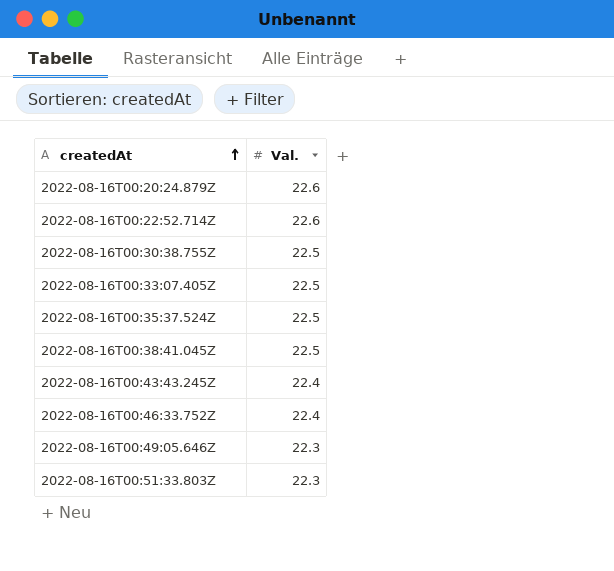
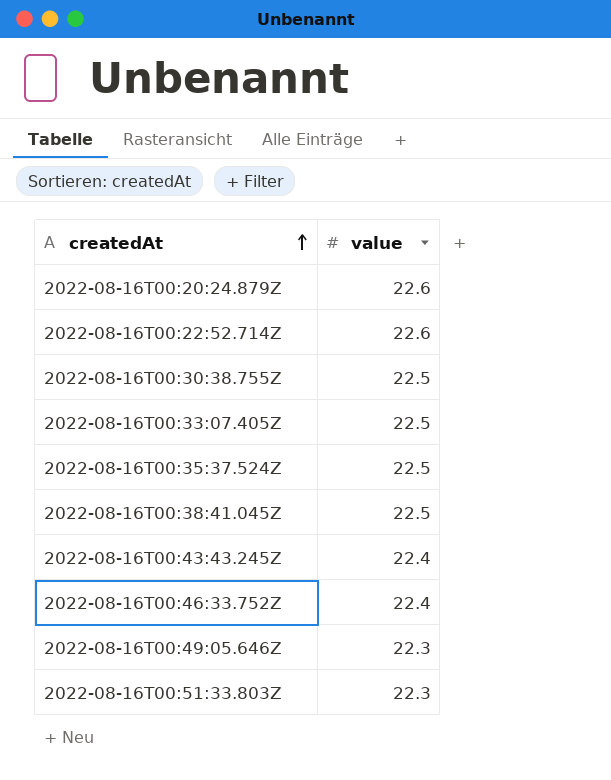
column name: Val. -> value

